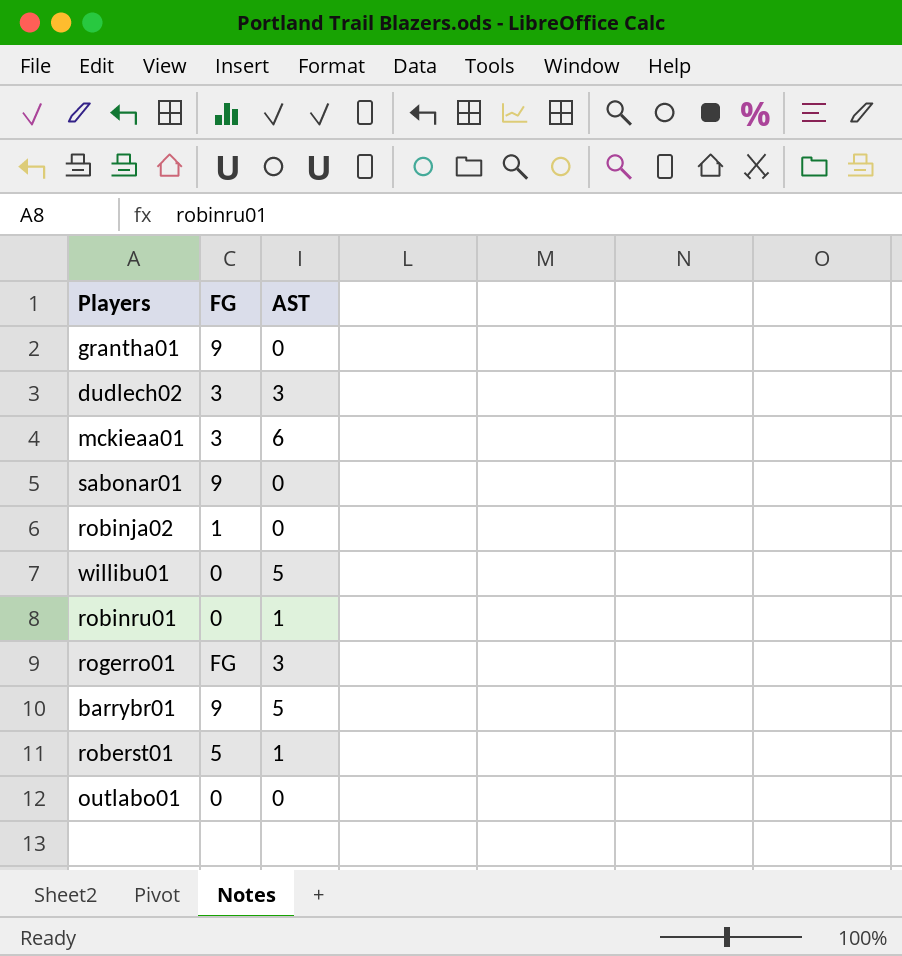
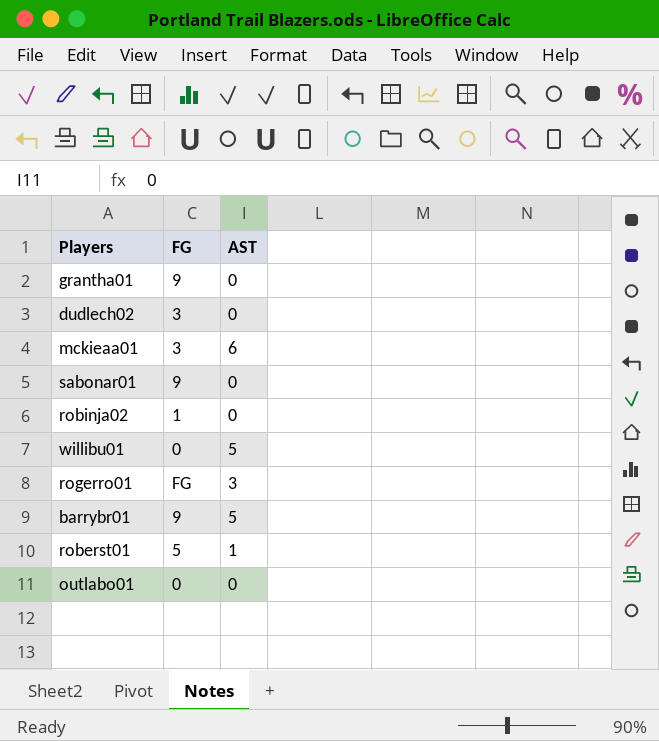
row robinru01: 0 | 1 -> none
dudlech02 | AST: 3 -> 0

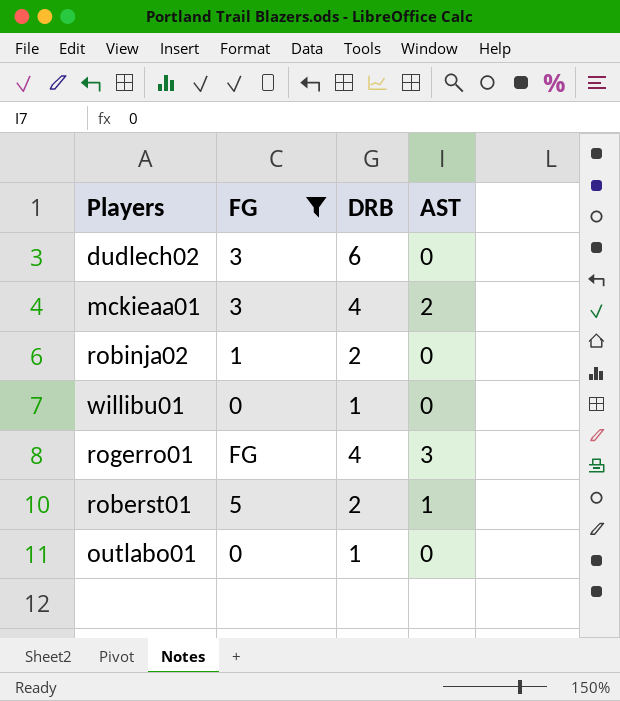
filter: none -> FG != 9
column DRB | position: none -> 3
mckieaa01 | AST: 6 -> 2
willibu01 | AST: 5 -> 0

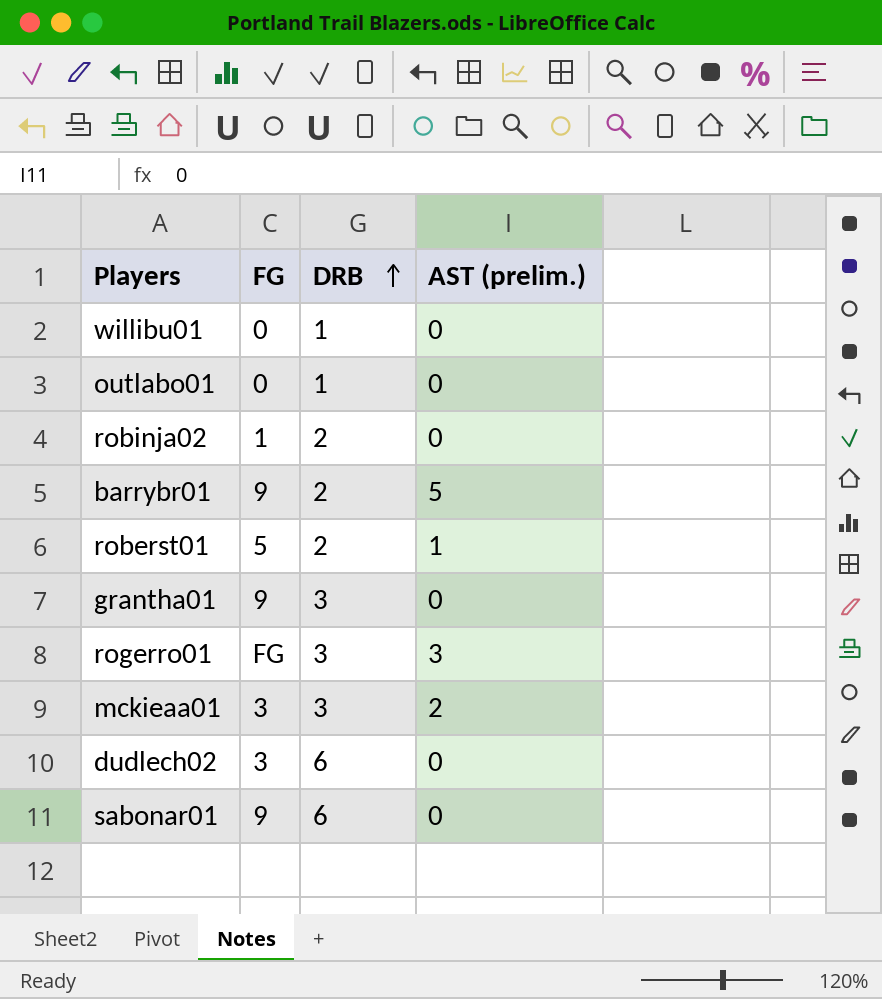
filter: FG != 9 -> none
row order: none -> DRB ascending
column name: AST -> AST (prelim.)
rogerro01 | DRB: 4 -> 3
mckieaa01 | DRB: 4 -> 3

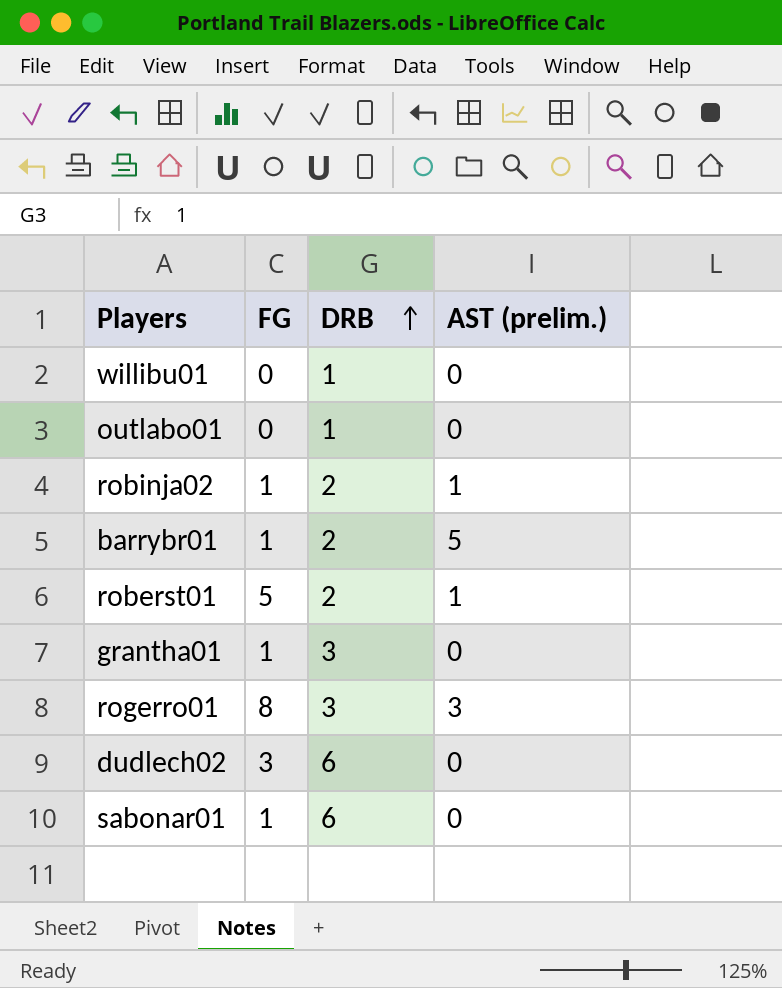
row mckieaa01: 3 | 3 | 2 -> none
robinja02 | AST (prelim.): 0 -> 1
barrybr01 | FG: 9 -> 1
grantha01 | FG: 9 -> 1
rogerro01 | FG: FG -> 8
sabonar01 | FG: 9 -> 1

